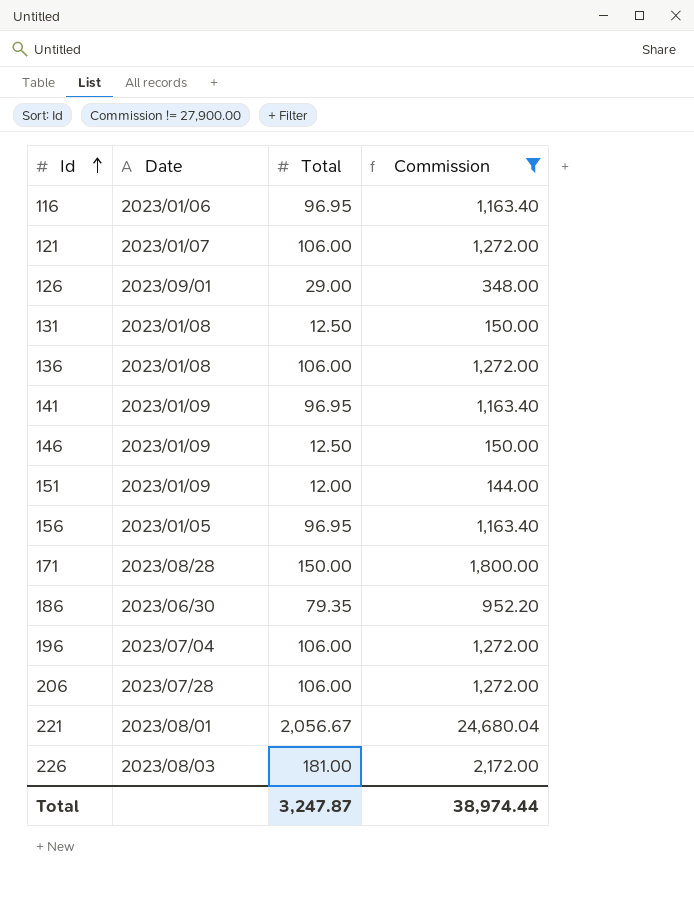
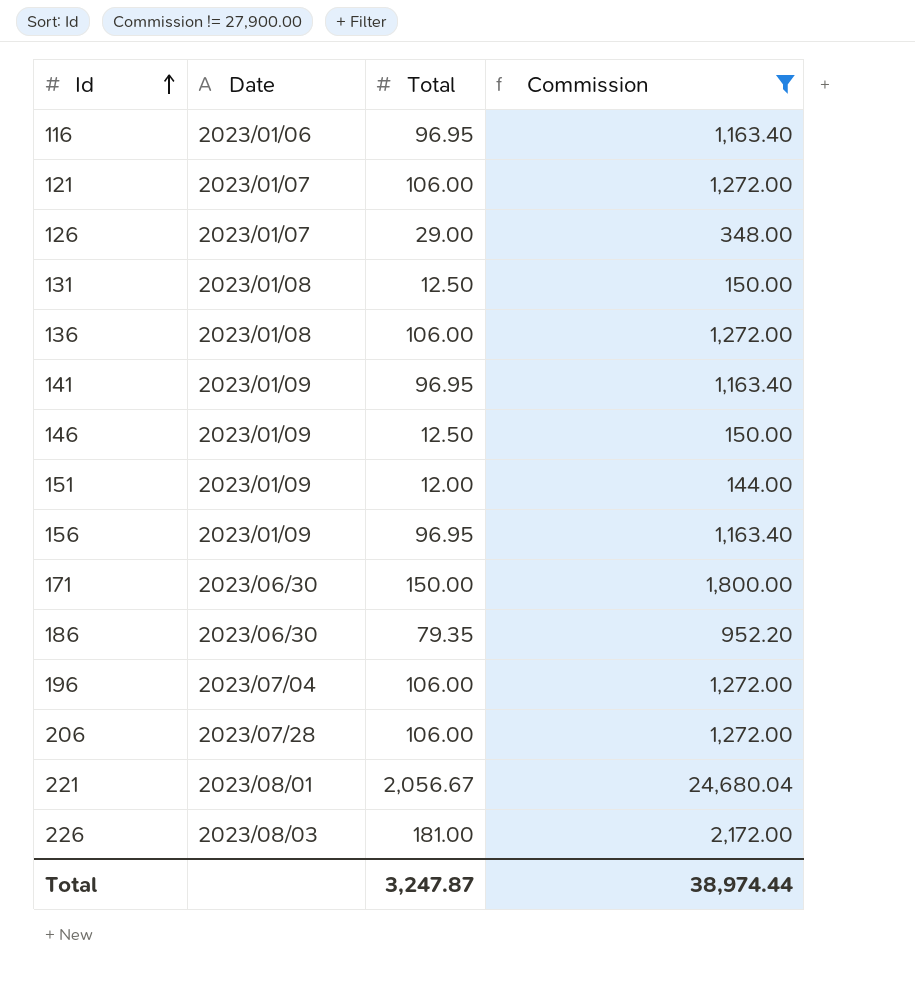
126 | Date: 2023/09/01 -> 2023/01/07
156 | Date: 2023/01/05 -> 2023/01/09
171 | Date: 2023/08/28 -> 2023/06/30

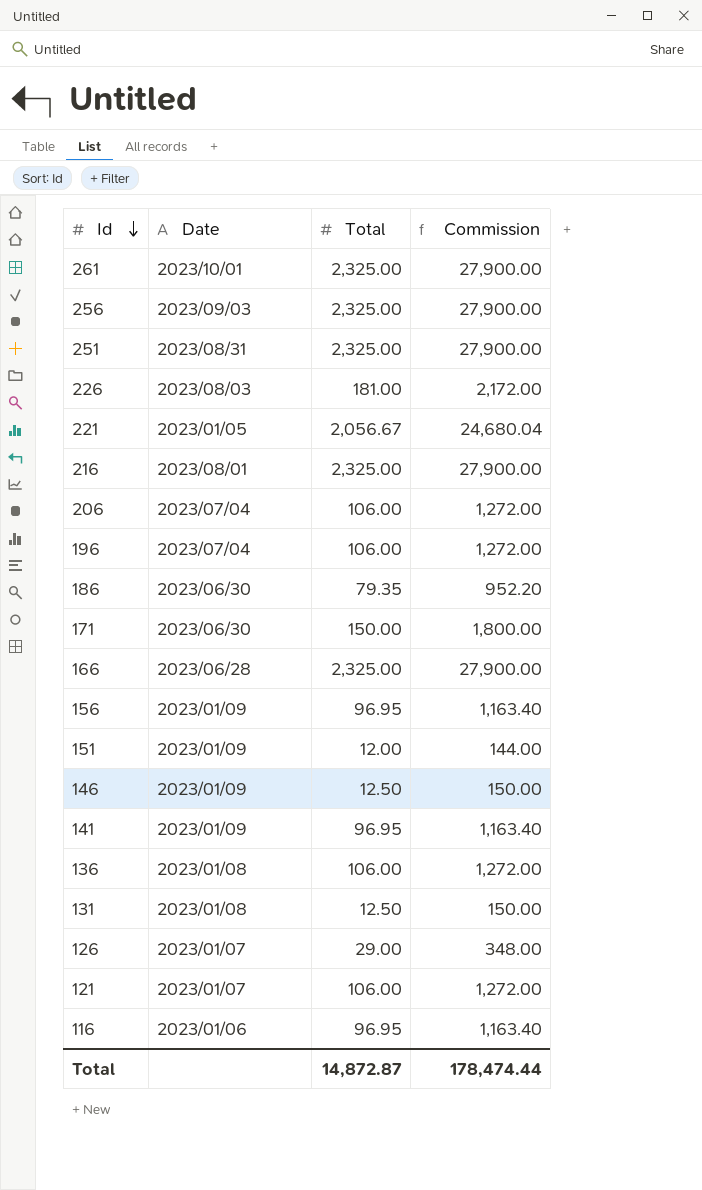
filter: Commission != 27,900.00 -> none
row order: Id ascending -> Id descending
221 | Date: 2023/08/01 -> 2023/01/05
206 | Date: 2023/07/28 -> 2023/07/04
Total | Total: 3,247.87 -> 14,872.87
Total | Commission: 38,974.44 -> 178,474.44

